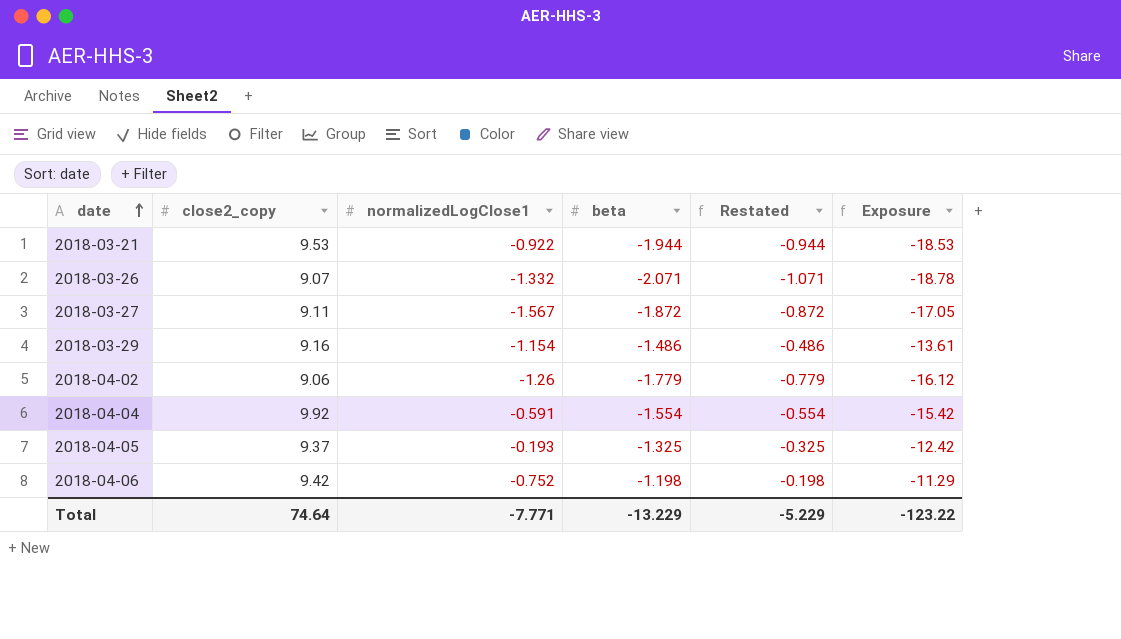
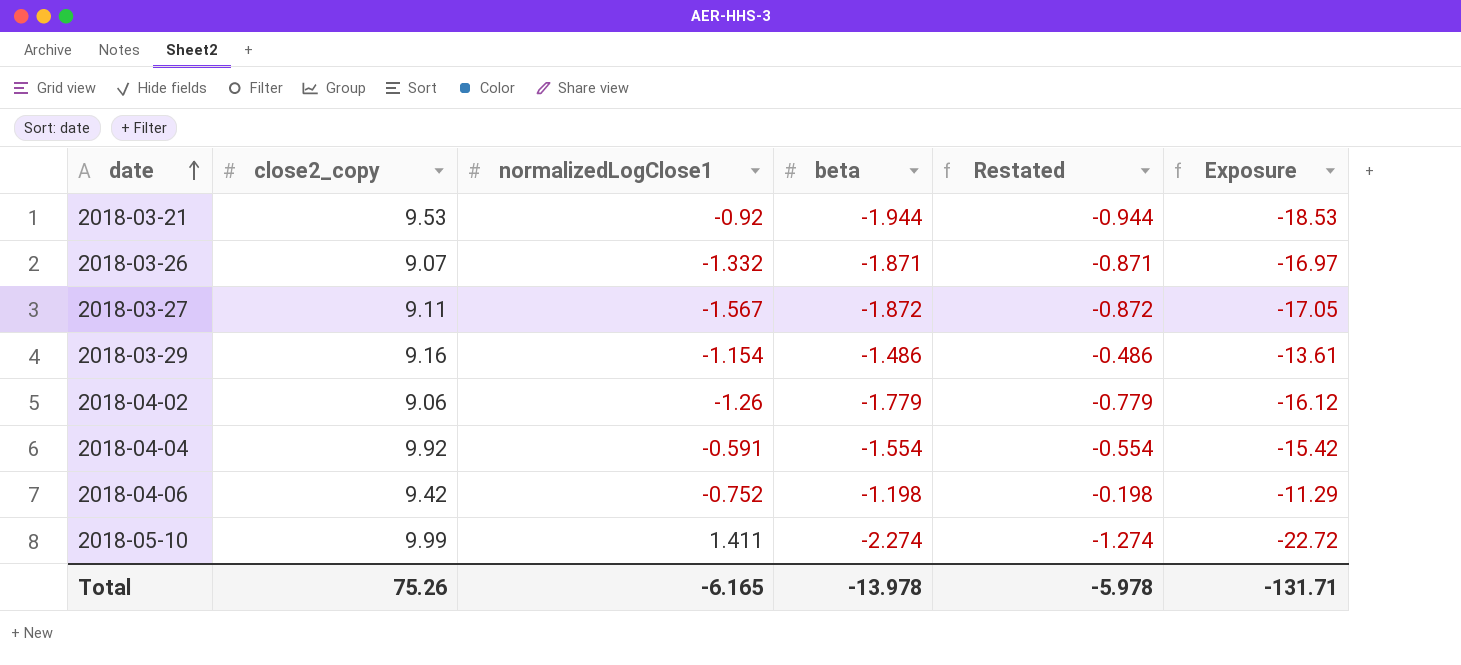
row 2018-04-05: 9.37 | -0.193 | -1.325 | -0.325 | -12.42 -> none
2018-03-21 | normalizedLogClose1: -0.922 -> -0.92
2018-03-26 | beta: -2.071 -> -1.871
2018-03-26 | Restated: -1.071 -> -0.871
2018-03-26 | Exposure: -18.78 -> -16.97
row 2018-05-10: none -> 9.99 | 1.411 | -2.274 | -1.274 | -22.72
Total | close2_copy: 74.64 -> 75.26
Total | normalizedLogClose1: -7.771 -> -6.165
Total | beta: -13.229 -> -13.978
Total | Restated: -5.229 -> -5.978
Total | Exposure: -123.22 -> -131.71

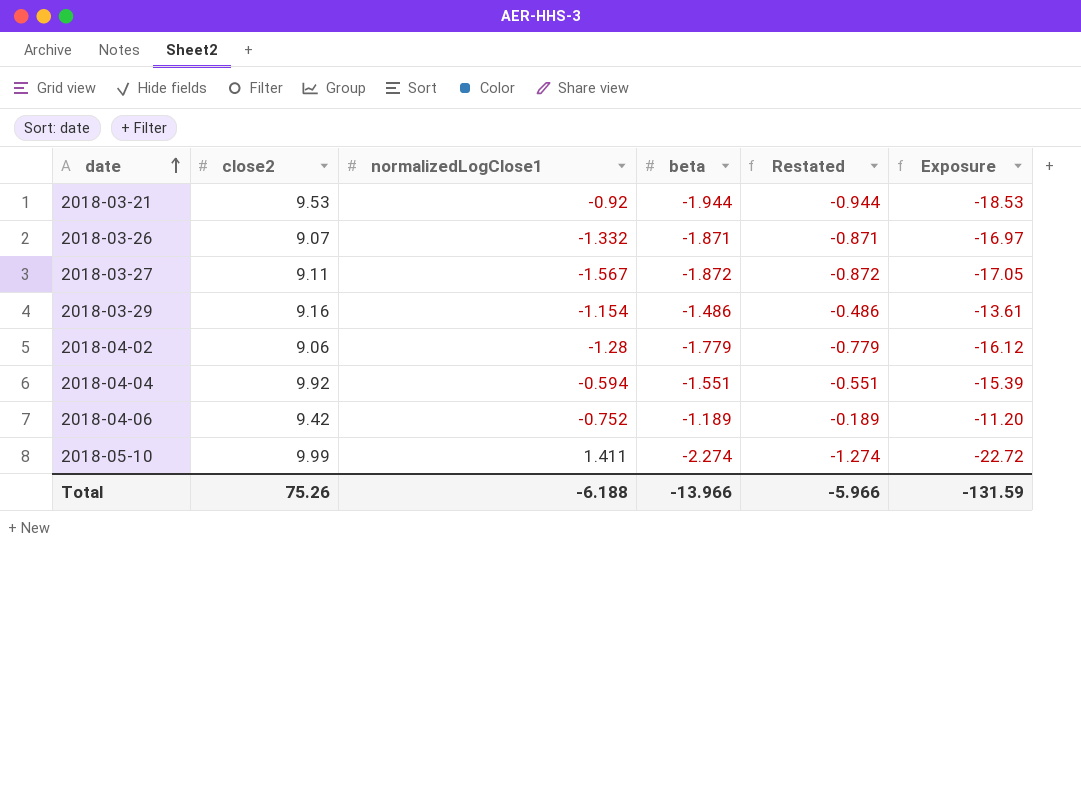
column name: close2_copy -> close2
2018-04-02 | normalizedLogClose1: -1.26 -> -1.28
2018-04-04 | normalizedLogClose1: -0.591 -> -0.594
2018-04-04 | beta: -1.554 -> -1.551
2018-04-04 | Restated: -0.554 -> -0.551
2018-04-04 | Exposure: -15.42 -> -15.39
2018-04-06 | beta: -1.198 -> -1.189
2018-04-06 | Restated: -0.198 -> -0.189
2018-04-06 | Exposure: -11.29 -> -11.20
Total | normalizedLogClose1: -6.165 -> -6.188
Total | beta: -13.978 -> -13.966
Total | Restated: -5.978 -> -5.966
Total | Exposure: -131.71 -> -131.59

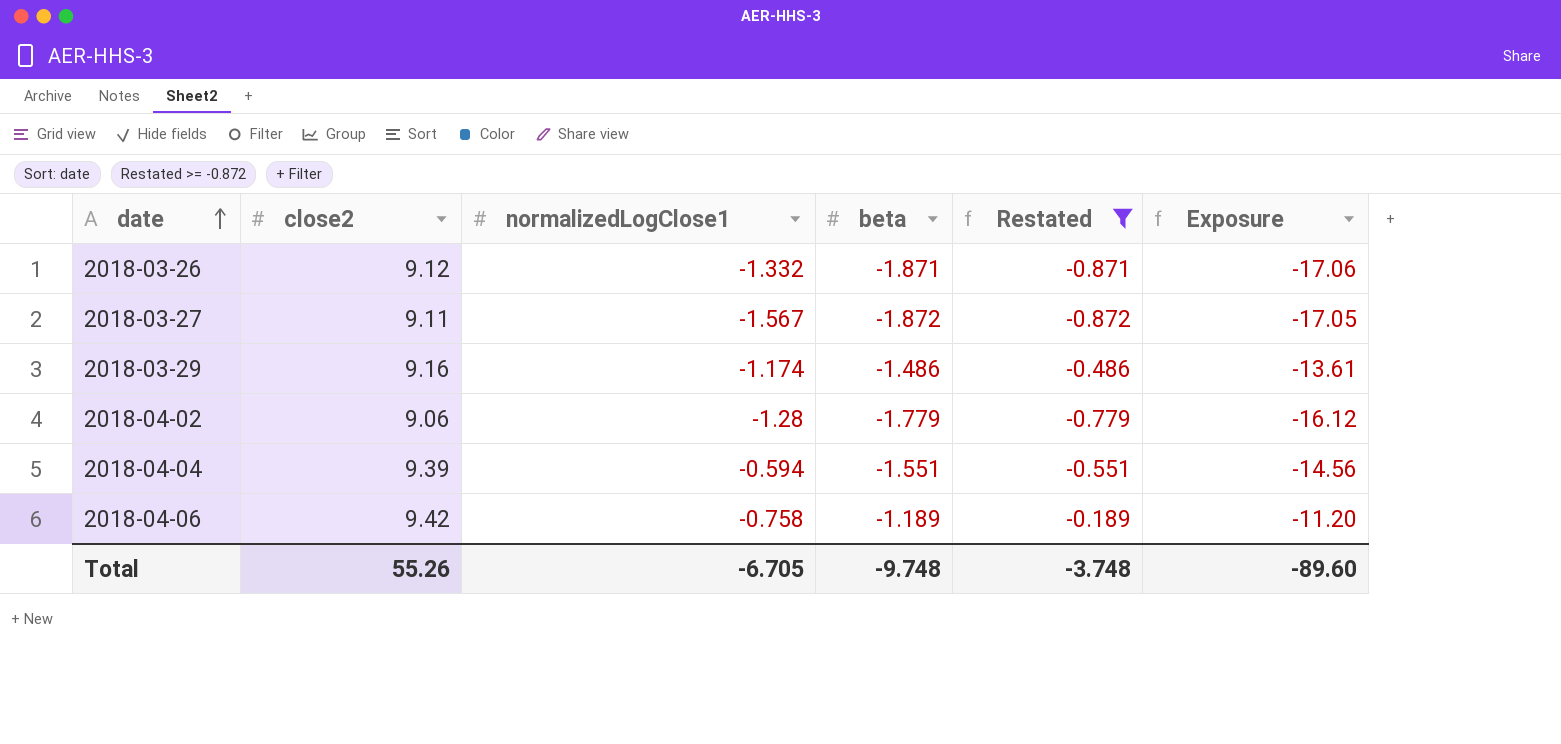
filter: none -> Restated >= -0.872
2018-03-26 | close2: 9.07 -> 9.12
2018-03-26 | Exposure: -16.97 -> -17.06
2018-03-29 | normalizedLogClose1: -1.154 -> -1.174
2018-04-04 | close2: 9.92 -> 9.39
2018-04-04 | Exposure: -15.39 -> -14.56
2018-04-06 | normalizedLogClose1: -0.752 -> -0.758
Total | close2: 75.26 -> 55.26
Total | normalizedLogClose1: -6.188 -> -6.705
Total | beta: -13.966 -> -9.748
Total | Restated: -5.966 -> -3.748
Total | Exposure: -131.59 -> -89.60

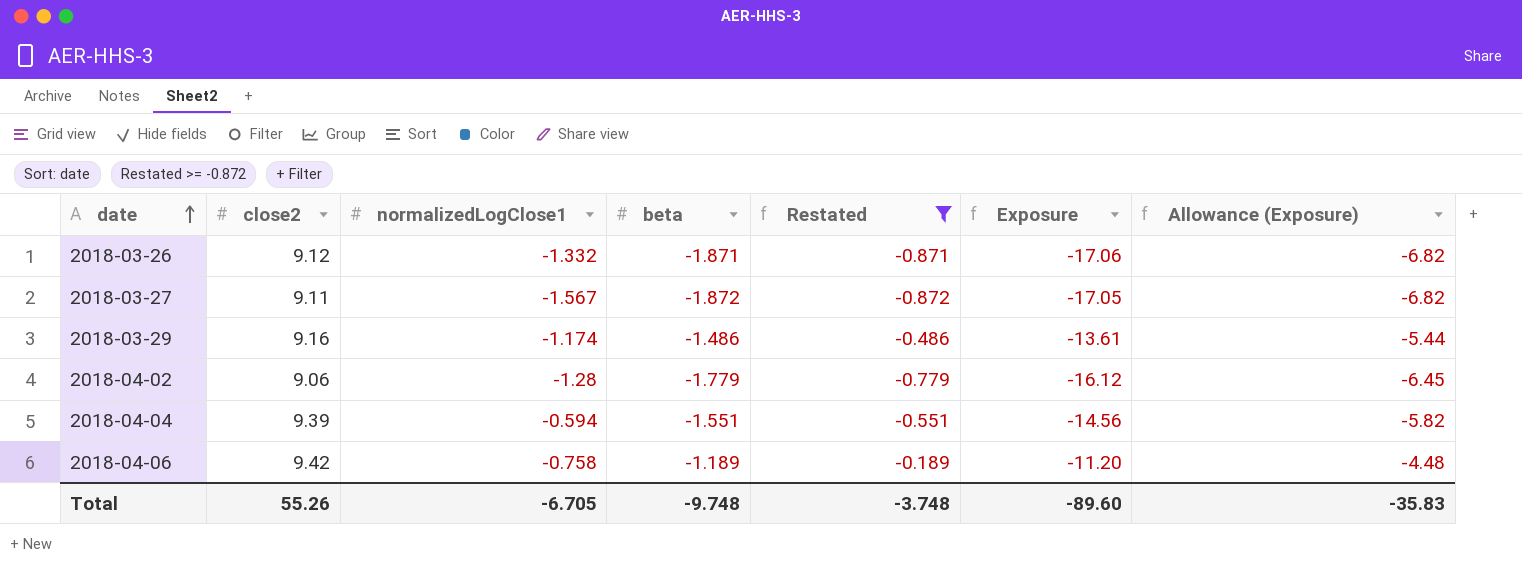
column Allowance (Exposure) | formula: none -> [Exposure] * 0.4

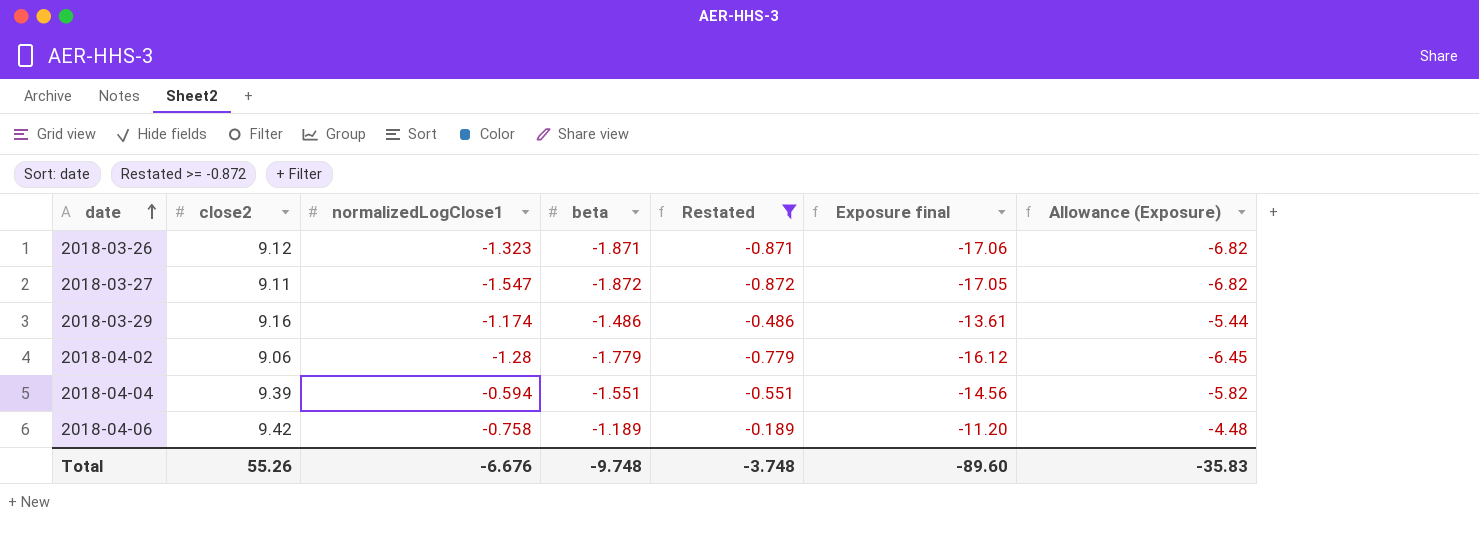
column name: Exposure -> Exposure final
2018-03-26 | normalizedLogClose1: -1.332 -> -1.323
2018-03-27 | normalizedLogClose1: -1.567 -> -1.547
Total | normalizedLogClose1: -6.705 -> -6.676

